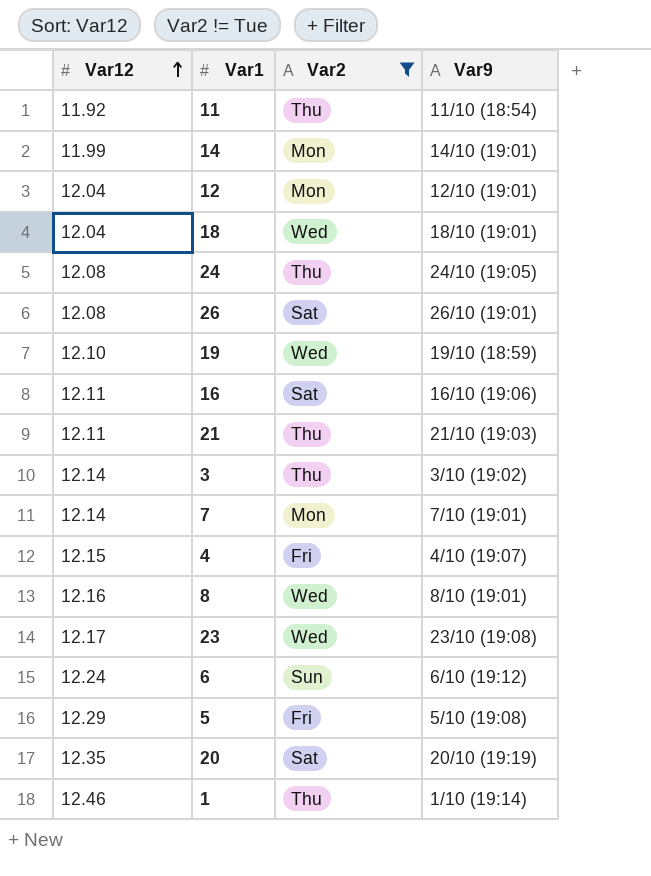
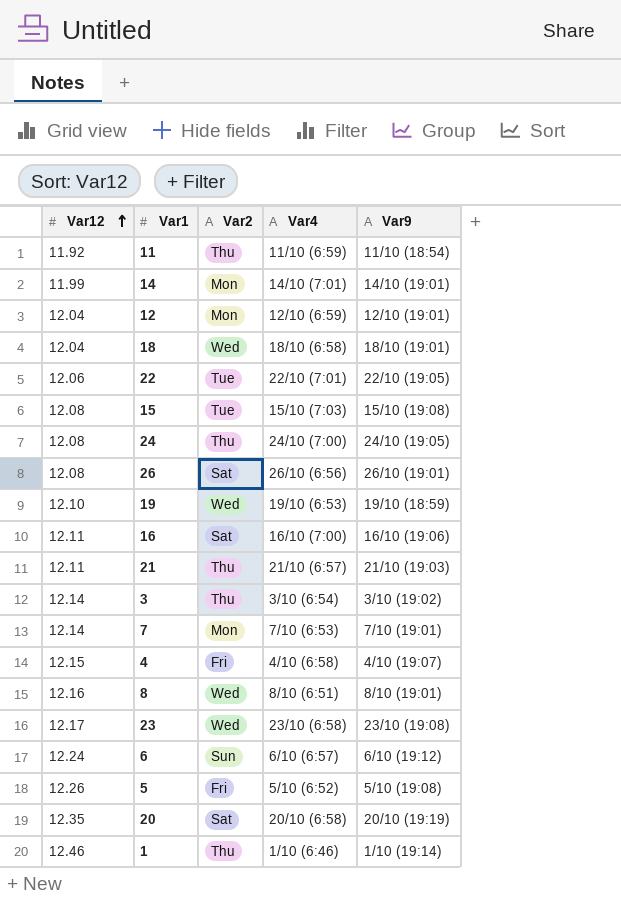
filter: Var2 != Tue -> none
column Var4 | position: none -> 4
5 | Var12: 12.29 -> 12.26

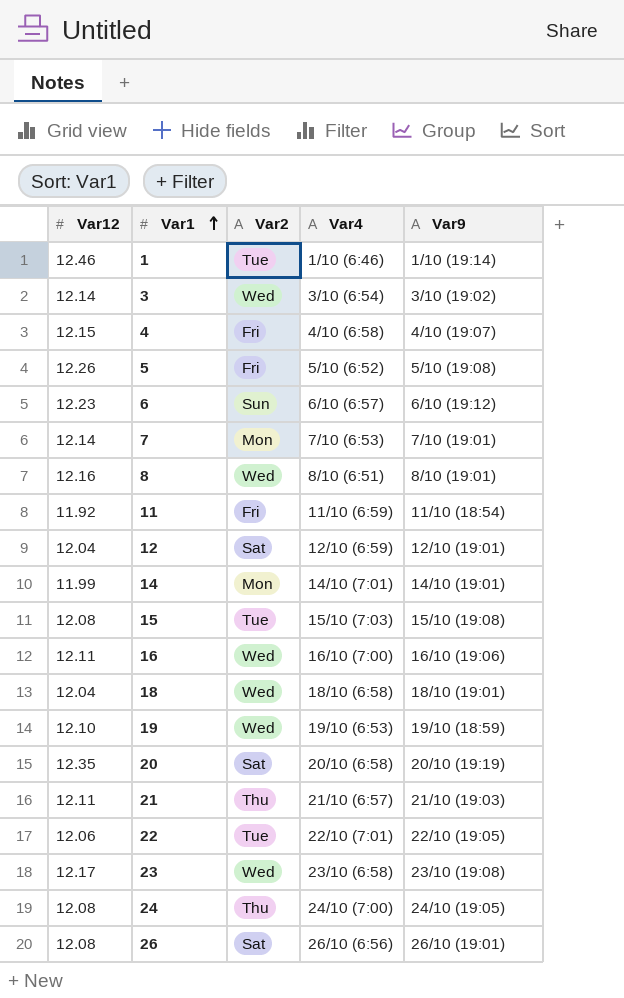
row order: Var12 ascending -> Var1 ascending
1 | Var2: Thu -> Tue
3 | Var2: Thu -> Wed
6 | Var12: 12.24 -> 12.23
11 | Var2: Thu -> Fri
12 | Var2: Mon -> Sat
16 | Var2: Sat -> Wed

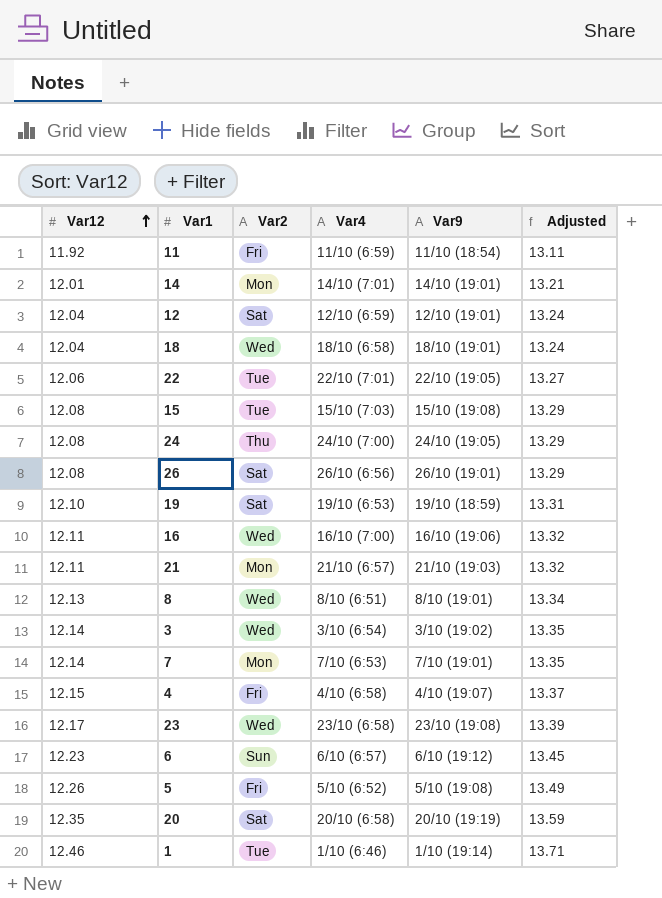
row order: Var1 ascending -> Var12 ascending
column Adjusted | formula: none -> [Var12] * 1.1
14 | Var12: 11.99 -> 12.01
19 | Var2: Wed -> Sat
21 | Var2: Thu -> Mon
8 | Var12: 12.16 -> 12.13

